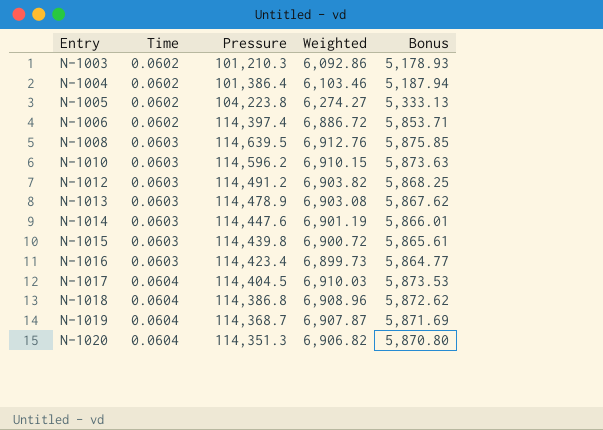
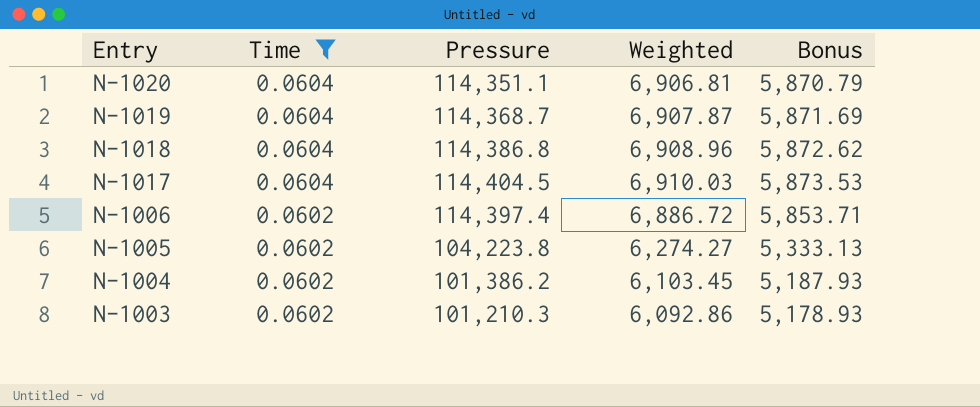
filter: none -> Time != 0.0603
row order: Entry ascending -> Entry descending
N-1020 | Pressure: 114,351.3 -> 114,351.1
N-1020 | Weighted: 6,906.82 -> 6,906.81
N-1020 | Bonus: 5,870.80 -> 5,870.79
N-1004 | Pressure: 101,386.4 -> 101,386.2
N-1004 | Weighted: 6,103.46 -> 6,103.45
N-1004 | Bonus: 5,187.94 -> 5,187.93

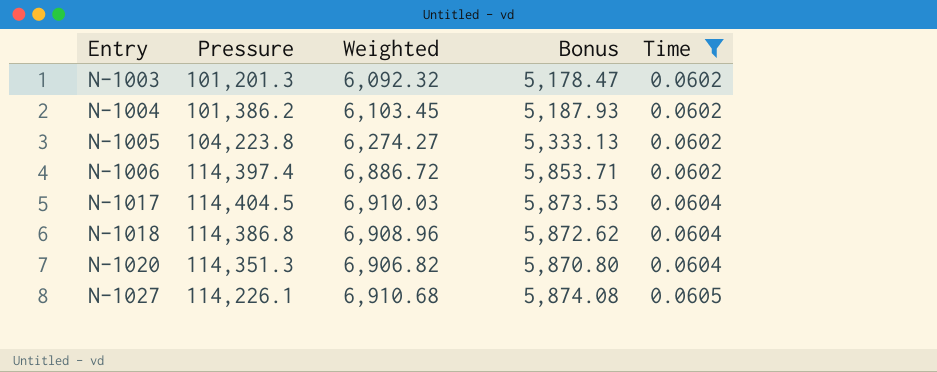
row order: Entry descending -> Entry ascending
column Time | position: 2 -> 5
row N-1019: 0.0604 | 114,368.7 | 6,907.87 | 5,871.69 -> none
N-1003 | Pressure: 101,210.3 -> 101,201.3
N-1003 | Weighted: 6,092.86 -> 6,092.32
N-1003 | Bonus: 5,178.93 -> 5,178.47
N-1020 | Pressure: 114,351.1 -> 114,351.3
N-1020 | Weighted: 6,906.81 -> 6,906.82
N-1020 | Bonus: 5,870.79 -> 5,870.80
row N-1027: none -> 114,226.1 | 6,910.68 | 5,874.08 | 0.0605

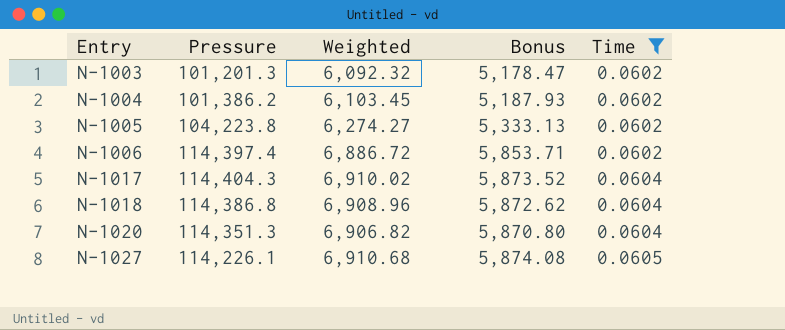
N-1017 | Pressure: 114,404.5 -> 114,404.3
N-1017 | Weighted: 6,910.03 -> 6,910.02
N-1017 | Bonus: 5,873.53 -> 5,873.52

